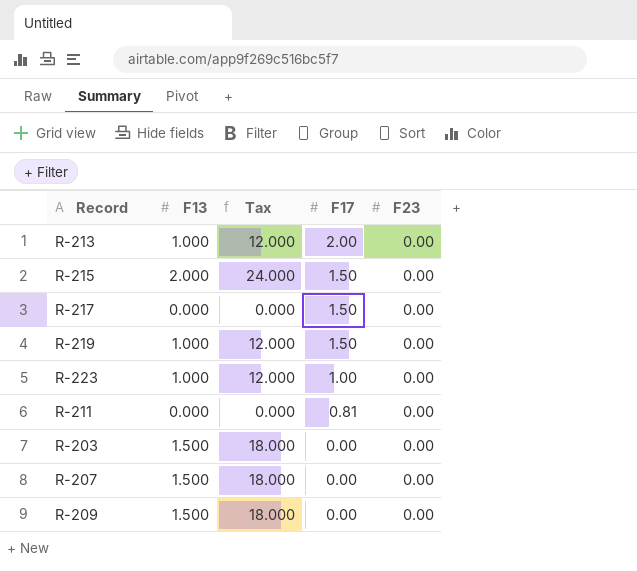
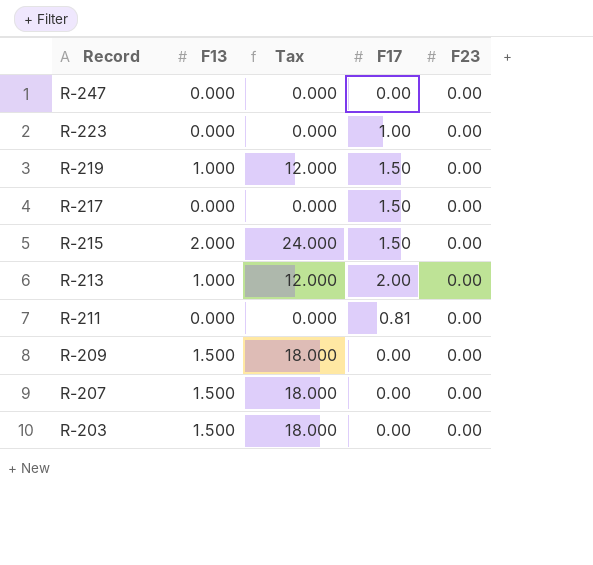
row order: F17 descending -> Record descending
row R-247: none -> 0.000 | 0.000 | 0.00 | 0.00
R-223 | F13: 1.000 -> 0.000
R-223 | Tax: 12.000 -> 0.000

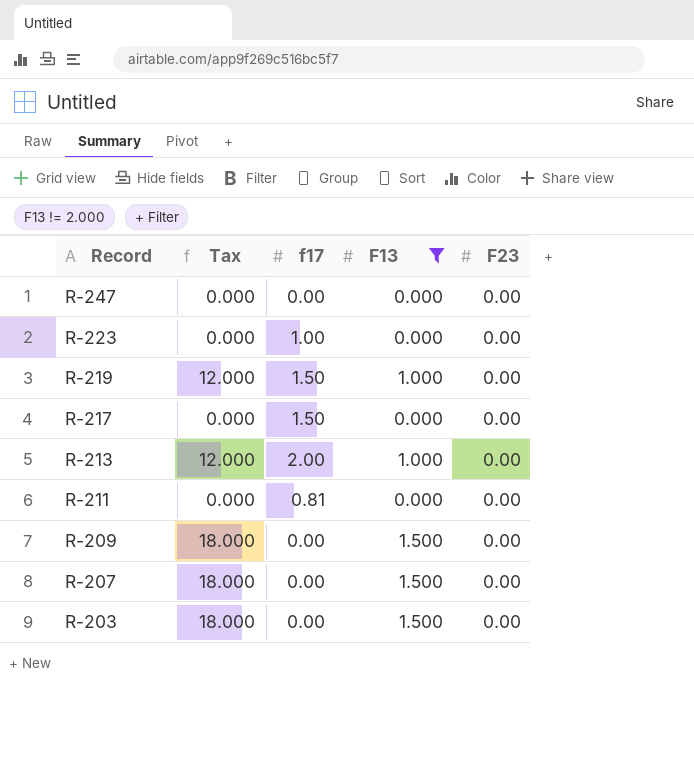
filter: none -> F13 != 2.000
column name: F17 -> f17
column F13 | position: 2 -> 4

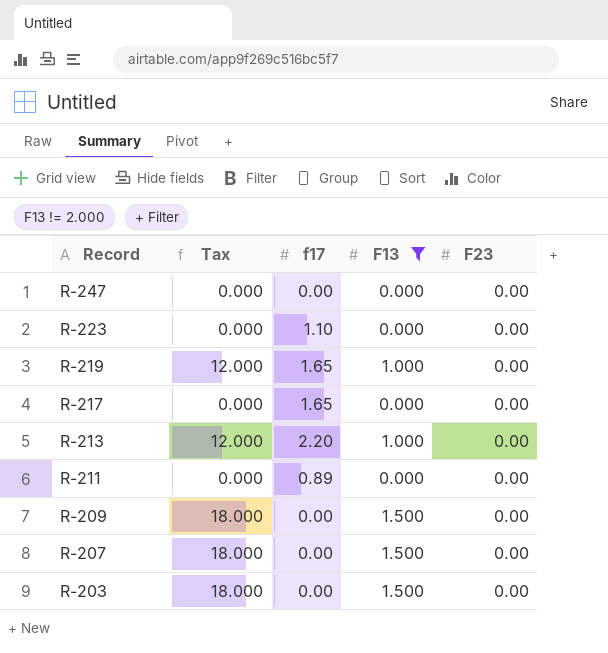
R-223 | f17: 1.00 -> 1.10
R-219 | f17: 1.50 -> 1.65
R-217 | f17: 1.50 -> 1.65
R-213 | f17: 2.00 -> 2.20
R-211 | f17: 0.81 -> 0.89

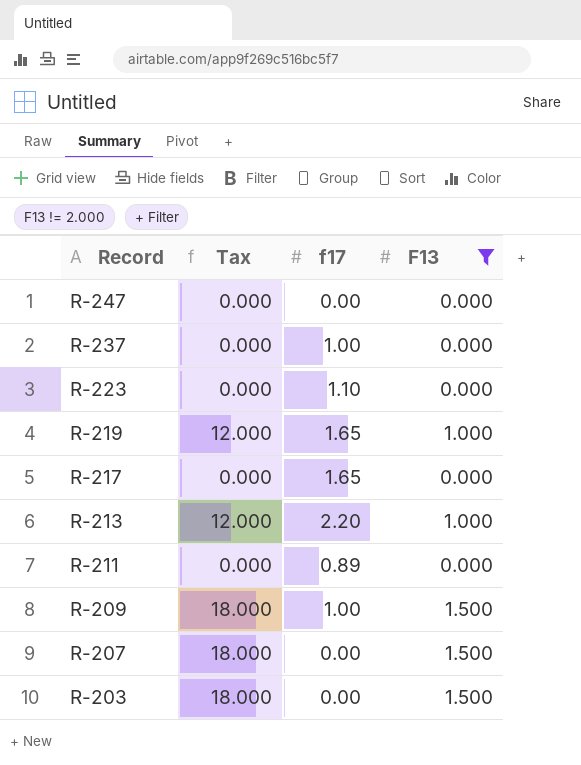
column F23 | position: 5 -> none
row R-237: none -> 0.000 | 1.00 | 0.000
R-209 | f17: 0.00 -> 1.00

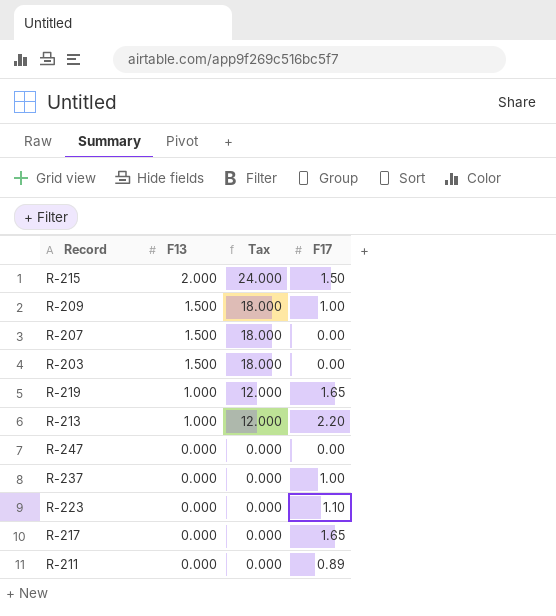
filter: F13 != 2.000 -> none
row order: Record descending -> F13 descending
column F13 | position: 4 -> 2
column name: f17 -> F17

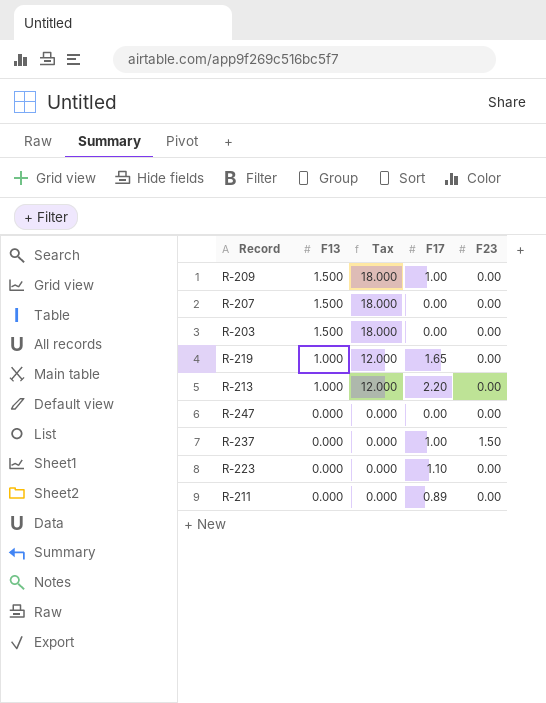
column F23 | position: none -> 5
row R-215: 2.000 | 24.000 | 1.50 -> none
row R-217: 0.000 | 0.000 | 1.65 -> none

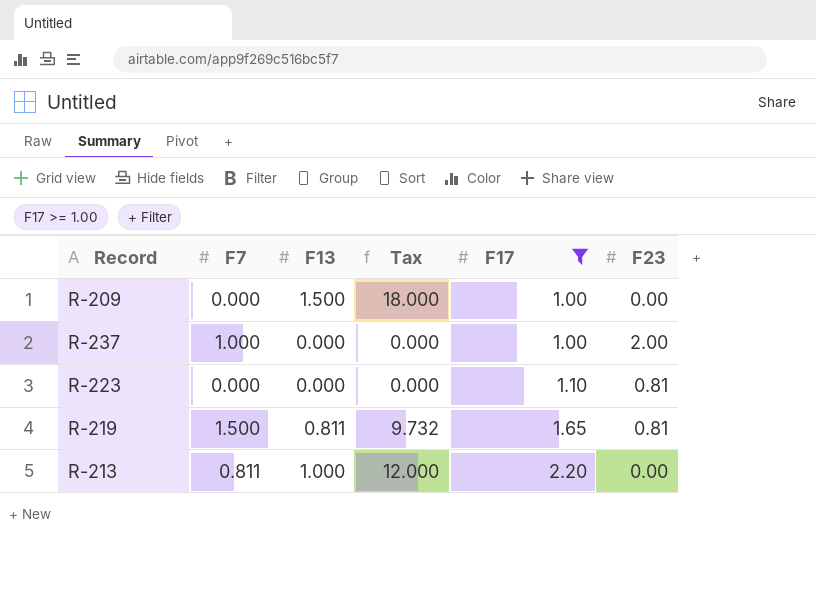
filter: none -> F17 >= 1.00
row order: F13 descending -> F17 ascending
column F7 | position: none -> 2
R-237 | F23: 1.50 -> 2.00
R-223 | F23: 0.00 -> 0.81
R-219 | F13: 1.000 -> 0.811
R-219 | Tax: 12.000 -> 9.732
R-219 | F23: 0.00 -> 0.81

